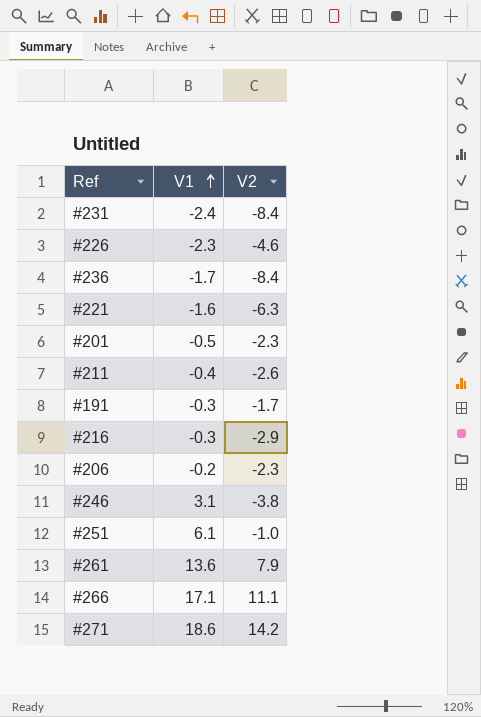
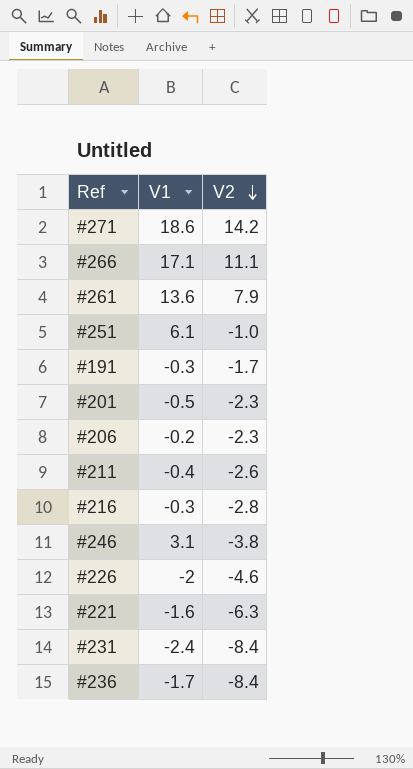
row order: V1 ascending -> V2 descending
#216 | V2: -2.9 -> -2.8
#226 | V1: -2.3 -> -2

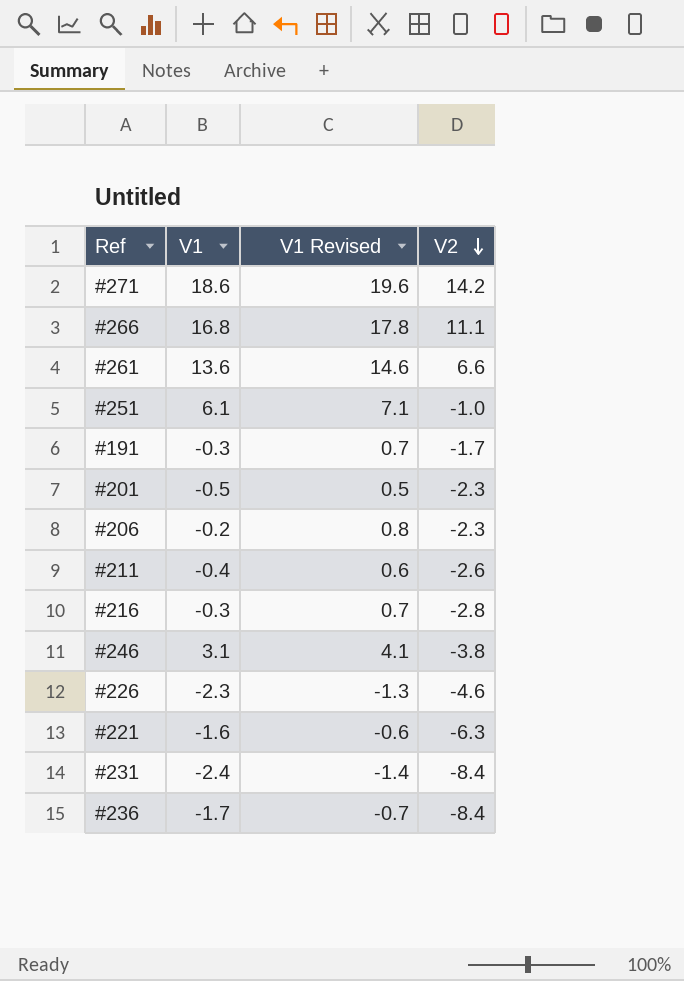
column V1 Revised | formula: none -> [V1] + 1
#266 | V1: 17.1 -> 16.8
#261 | V2: 7.9 -> 6.6
#226 | V1: -2 -> -2.3

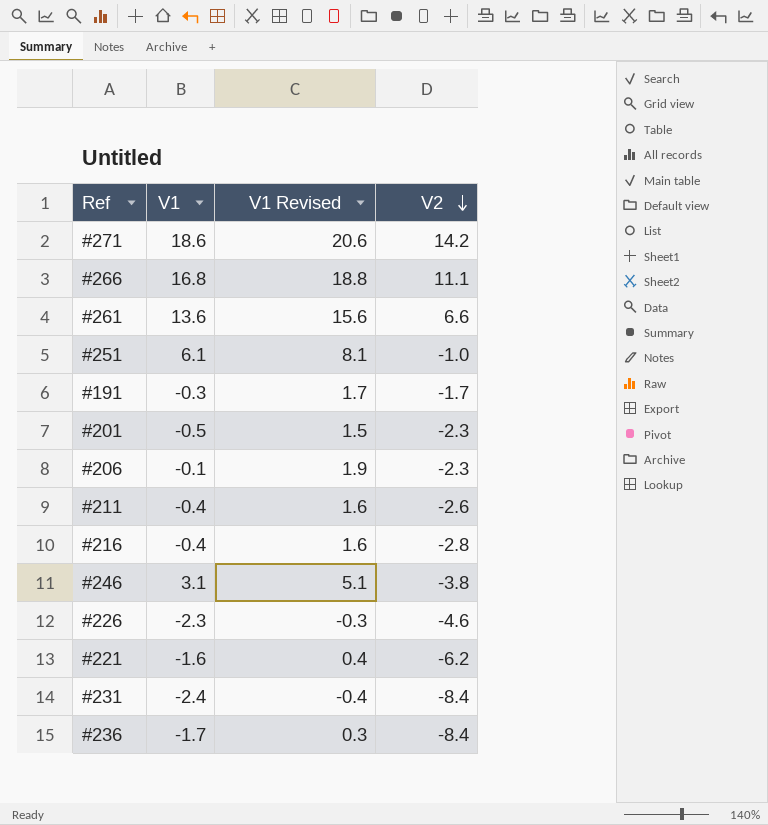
column V1 Revised | formula: [V1] + 1 -> [V1] + 2
#206 | V1: -0.2 -> -0.1
#216 | V1: -0.3 -> -0.4
#221 | V2: -6.3 -> -6.2

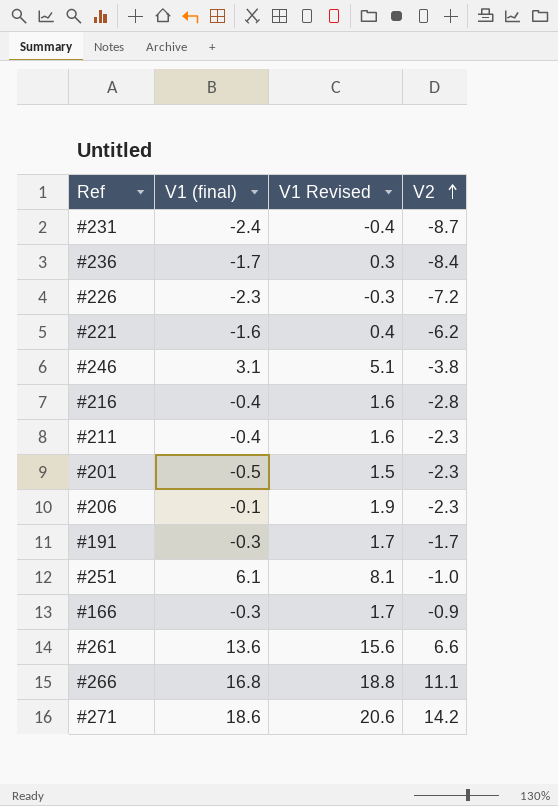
row order: V2 descending -> V2 ascending
column name: V1 -> V1 (final)
#231 | V2: -8.4 -> -8.7
#226 | V2: -4.6 -> -7.2
#211 | V2: -2.6 -> -2.3
row #166: none -> -0.3 | 1.7 | -0.9

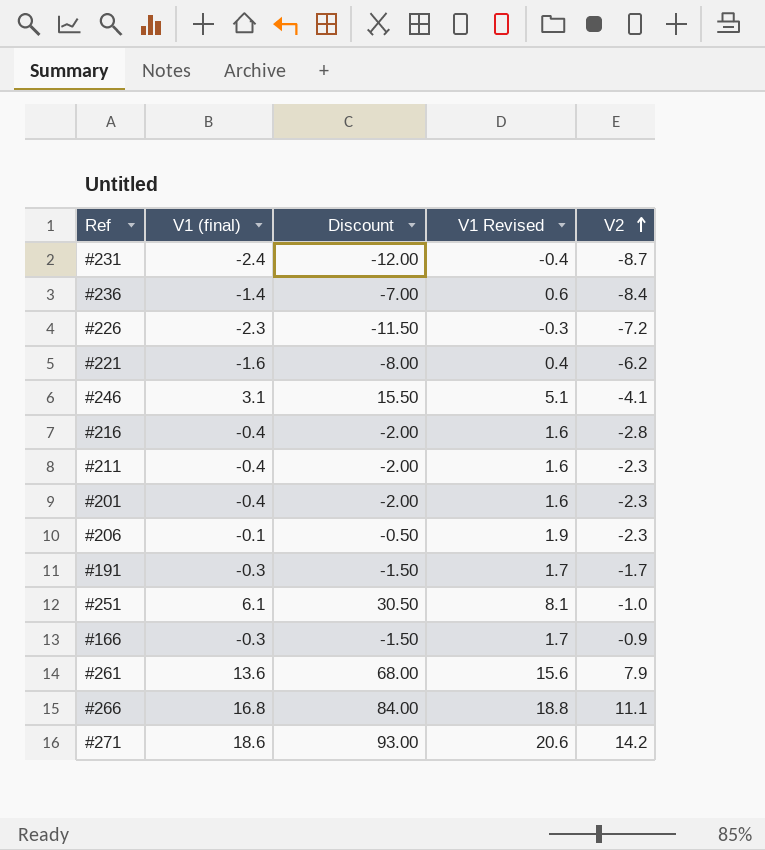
column Discount | formula: none -> [V1 (final)] * 5
#236 | V1 (final): -1.7 -> -1.4
#236 | V1 Revised: 0.3 -> 0.6
#246 | V2: -3.8 -> -4.1
#201 | V1 (final): -0.5 -> -0.4
#201 | V1 Revised: 1.5 -> 1.6
#261 | V2: 6.6 -> 7.9

